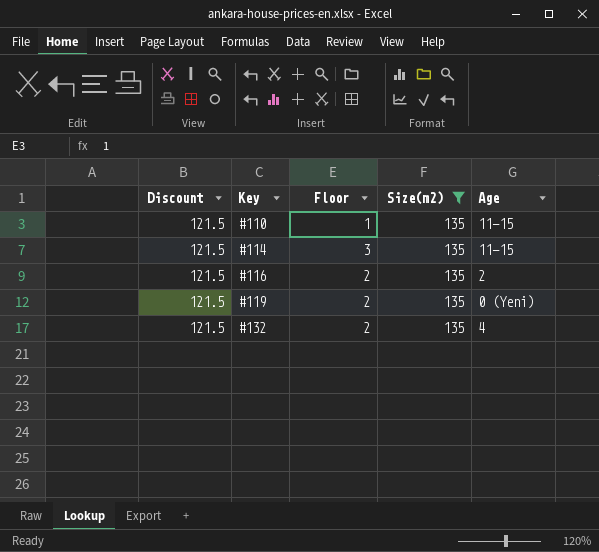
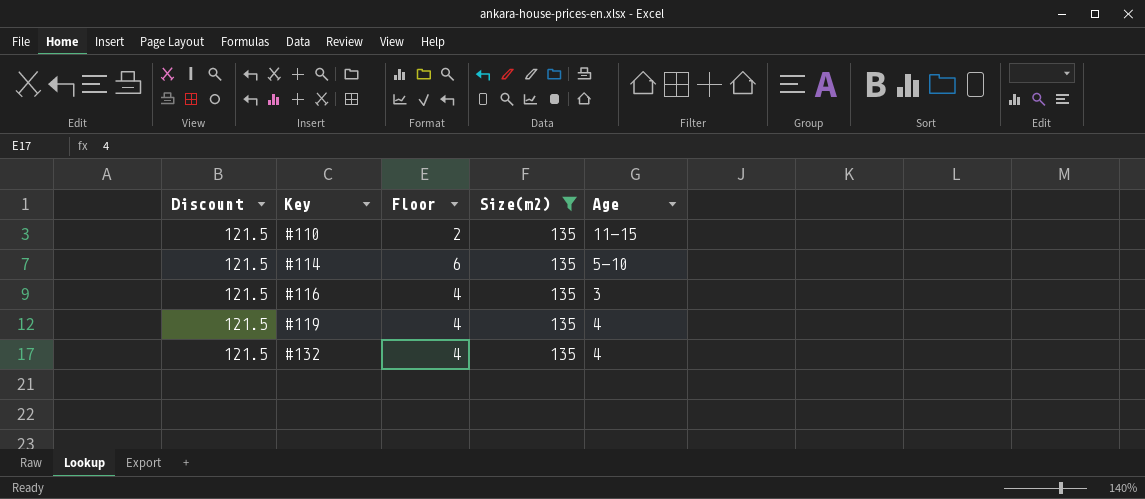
#110 | Floor: 1 -> 2
#114 | Floor: 3 -> 6
#114 | Age: 11-15 -> 5-10
#116 | Floor: 2 -> 4
#116 | Age: 2 -> 3
#119 | Floor: 2 -> 4
#119 | Age: 0 (Yeni) -> 4
#132 | Floor: 2 -> 4

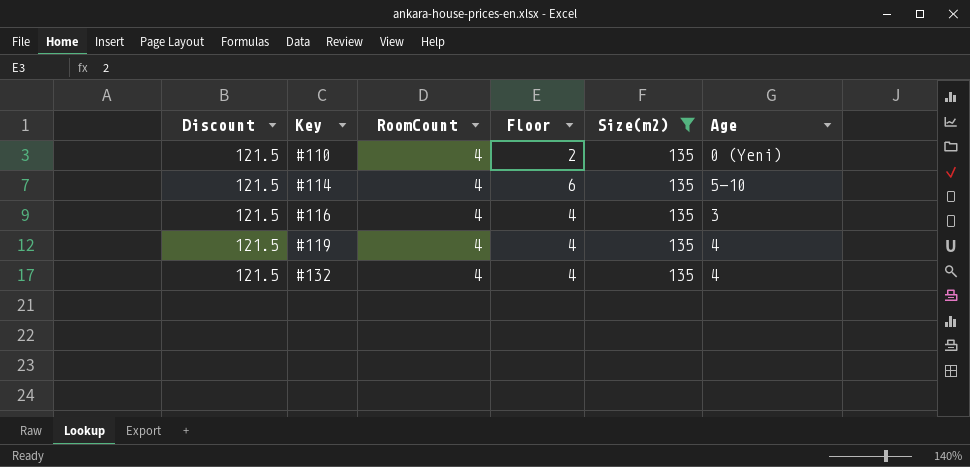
column RoomCount | position: none -> 3
#110 | Age: 11-15 -> 0 (Yeni)

